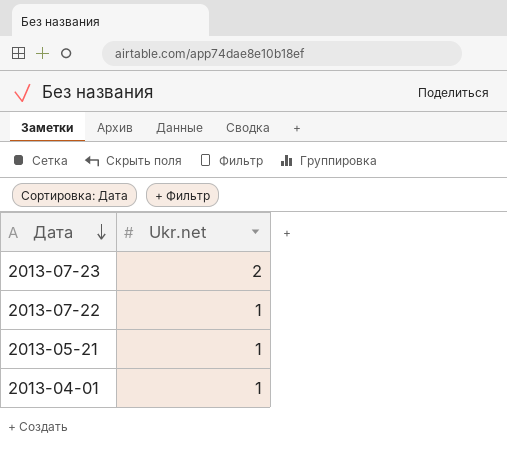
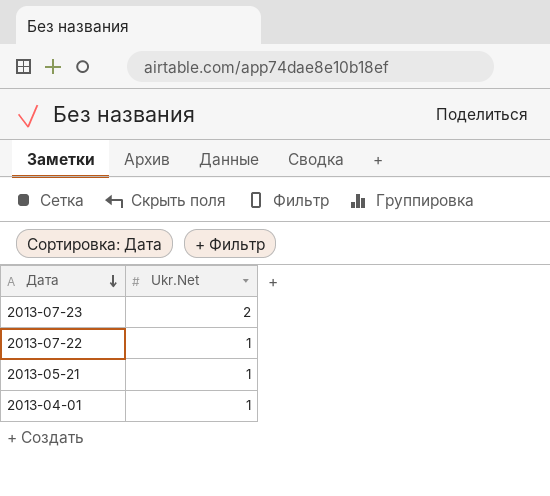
column name: Ukr.net -> Ukr.Net

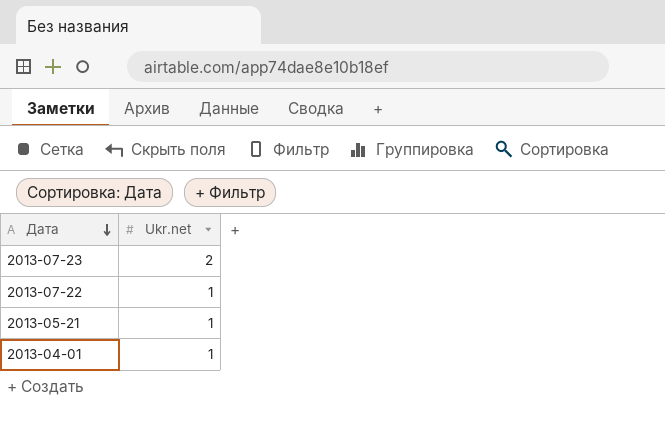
column name: Ukr.Net -> Ukr.net

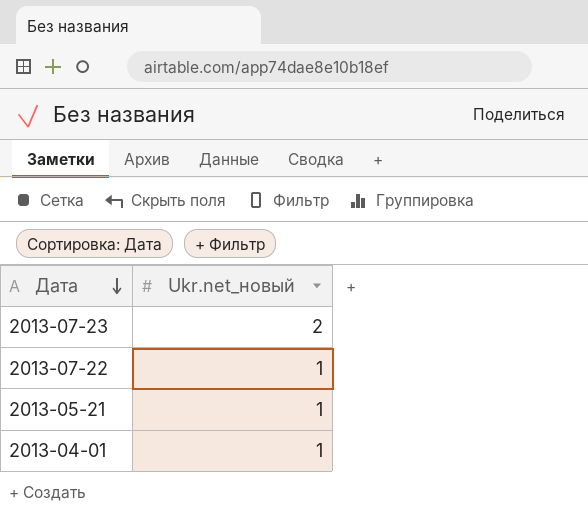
column name: Ukr.net -> Ukr.net_новый

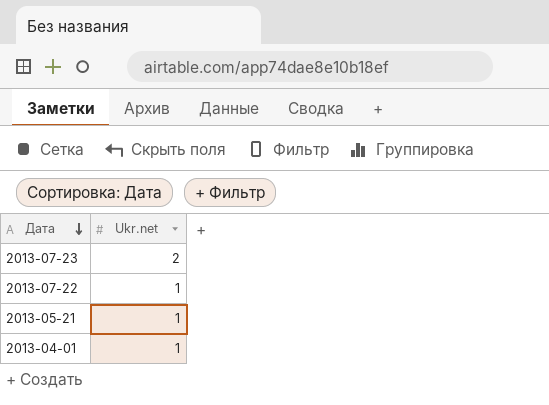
column name: Ukr.net_новый -> Ukr.net

